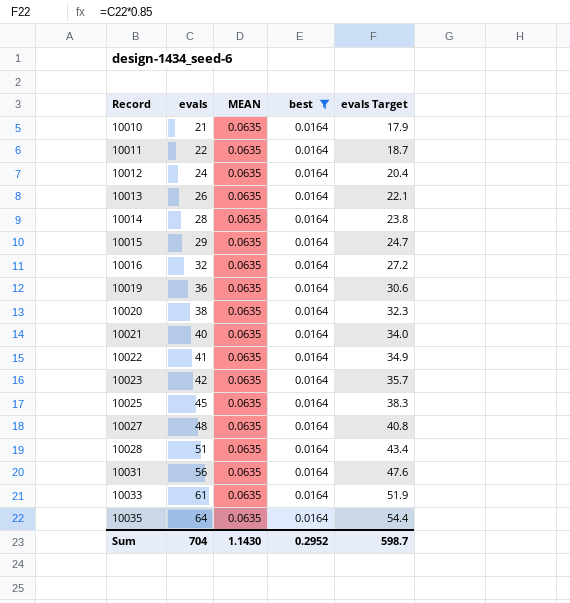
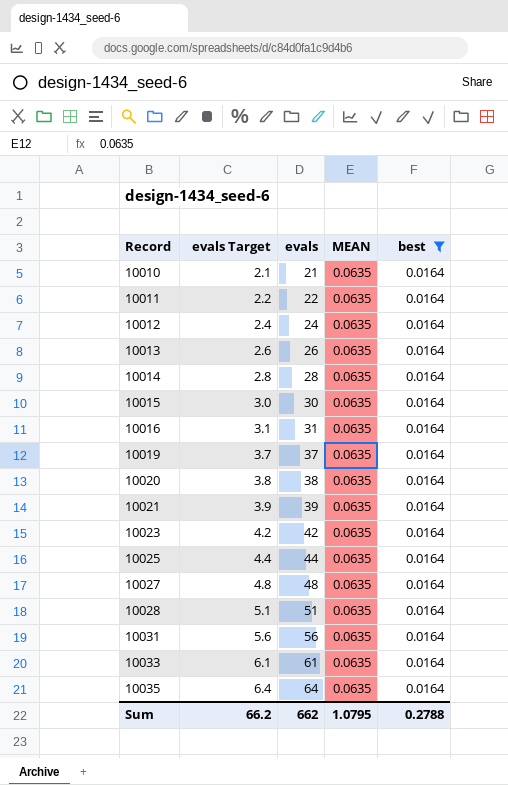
column evals Target | formula: [evals] * 0.85 -> [evals] * 0.1
column evals Target | position: 5 -> 2
row 10022: 41 | 0.0635 | 0.0164 | 34.9 -> none
10015 | evals: 29 -> 30
10016 | evals: 32 -> 31
10019 | evals: 36 -> 37
10021 | evals: 40 -> 39
10025 | evals: 45 -> 44
Sum | evals Target: 598.7 -> 66.2
Sum | evals: 704 -> 662
Sum | MEAN: 1.1430 -> 1.0795
Sum | best: 0.2952 -> 0.2788

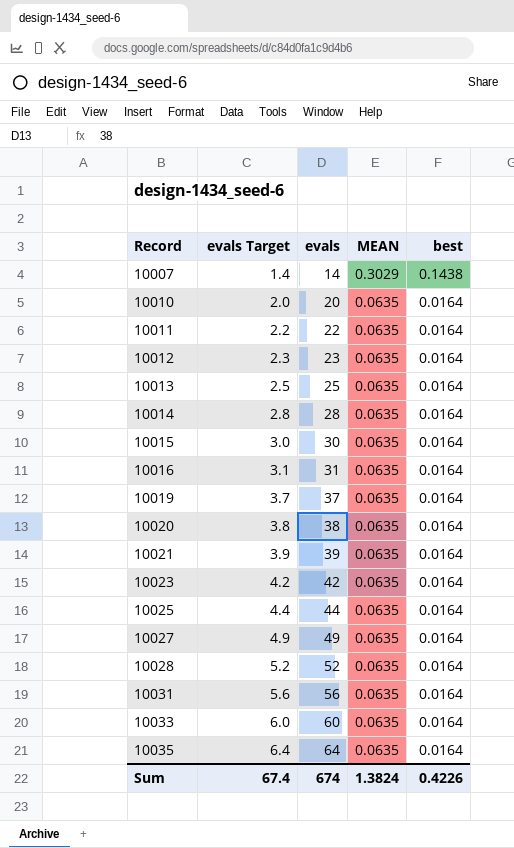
filter: best = 0.0164 -> none
10010 | evals Target: 2.1 -> 2.0
10010 | evals: 21 -> 20
10012 | evals Target: 2.4 -> 2.3
10012 | evals: 24 -> 23
10013 | evals Target: 2.6 -> 2.5
10013 | evals: 26 -> 25
10027 | evals Target: 4.8 -> 4.9
10027 | evals: 48 -> 49
10028 | evals Target: 5.1 -> 5.2
10028 | evals: 51 -> 52
10033 | evals Target: 6.1 -> 6.0
10033 | evals: 61 -> 60
Sum | evals Target: 66.2 -> 67.4
Sum | evals: 662 -> 674
Sum | MEAN: 1.0795 -> 1.3824
Sum | best: 0.2788 -> 0.4226

